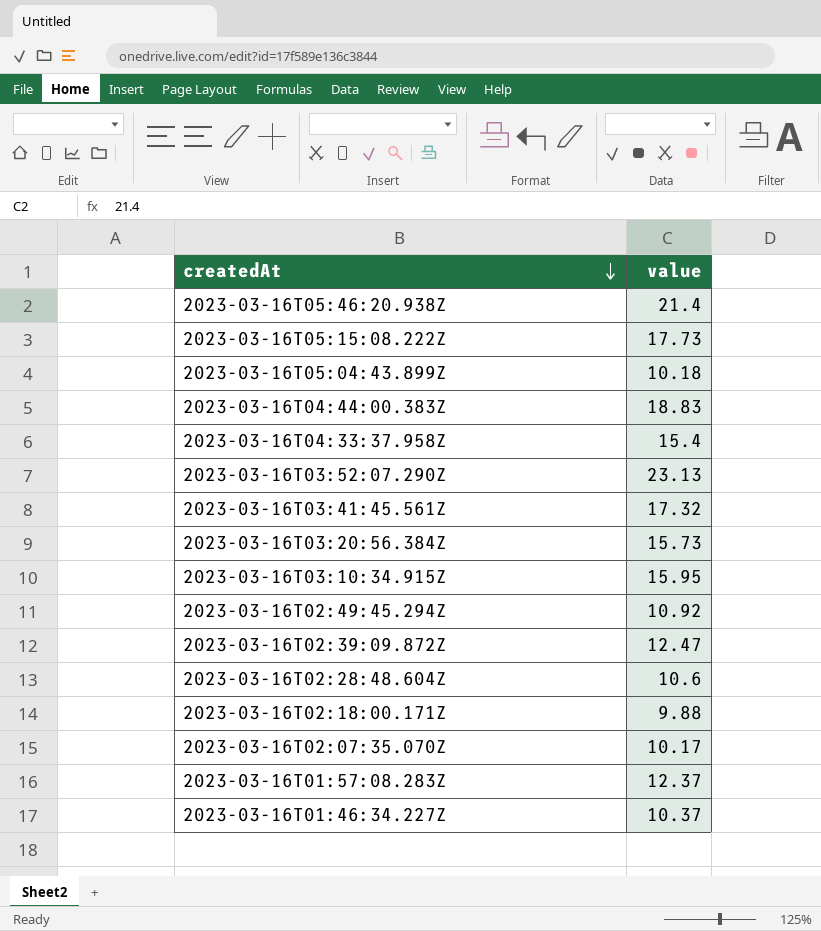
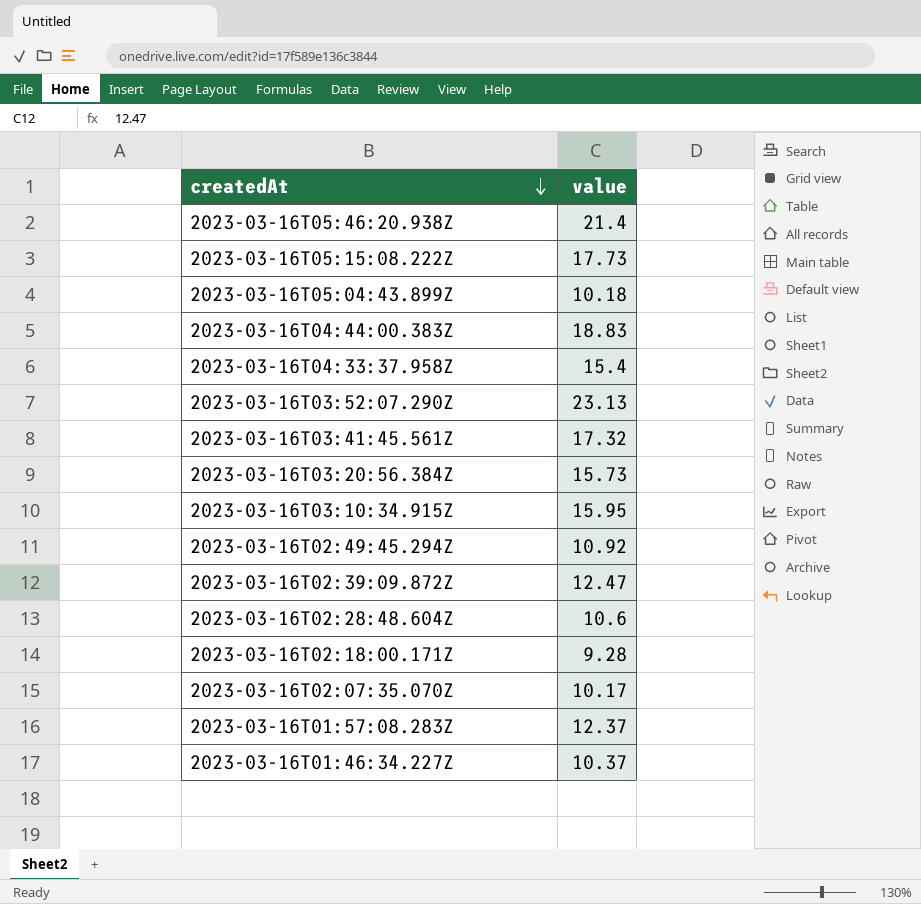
2023-03-16T02:18:00.171Z | value: 9.88 -> 9.28

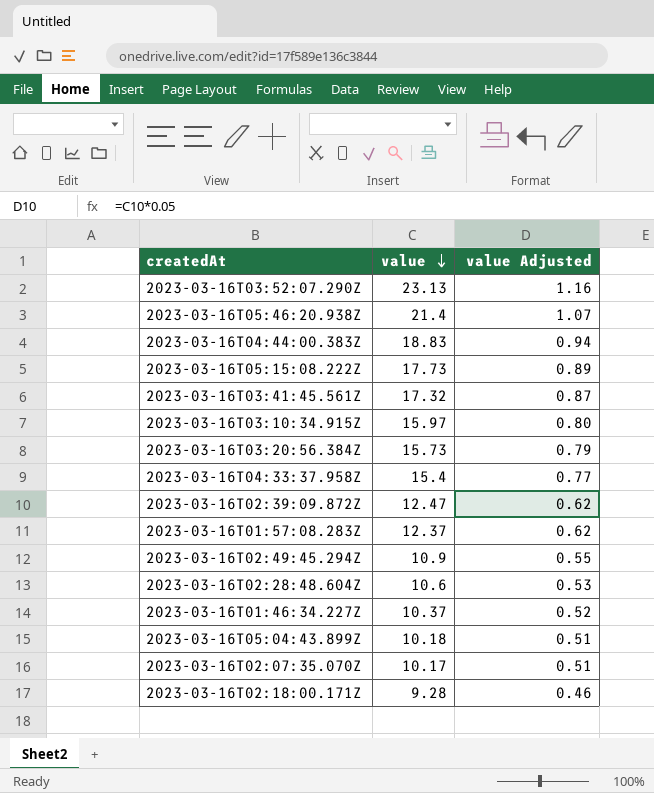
row order: createdAt descending -> value descending
column value Adjusted | formula: none -> [value] * 0.05
2023-03-16T03:10:34.915Z | value: 15.95 -> 15.97
2023-03-16T02:49:45.294Z | value: 10.92 -> 10.9

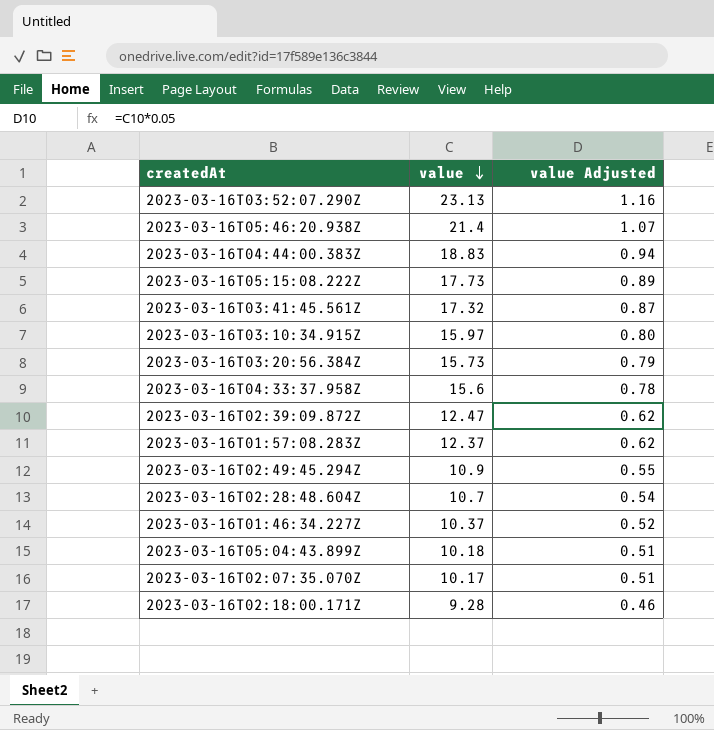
2023-03-16T04:33:37.958Z | value: 15.4 -> 15.6
2023-03-16T04:33:37.958Z | value Adjusted: 0.77 -> 0.78
2023-03-16T02:28:48.604Z | value: 10.6 -> 10.7
2023-03-16T02:28:48.604Z | value Adjusted: 0.53 -> 0.54

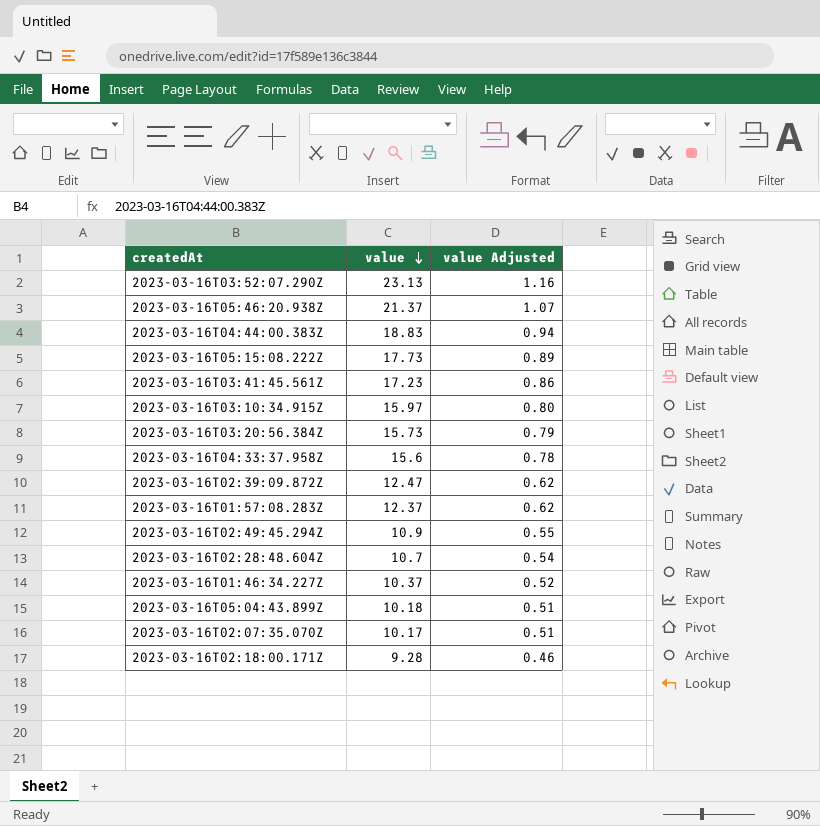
2023-03-16T05:46:20.938Z | value: 21.4 -> 21.37
2023-03-16T03:41:45.561Z | value: 17.32 -> 17.23
2023-03-16T03:41:45.561Z | value Adjusted: 0.87 -> 0.86

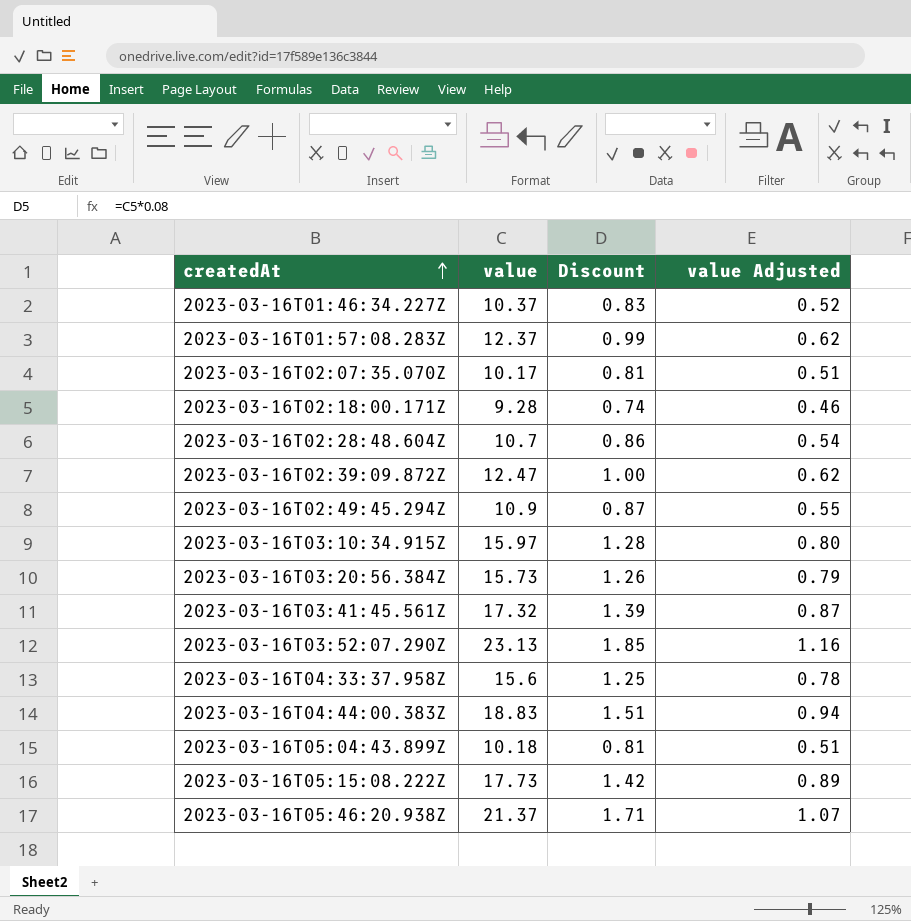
row order: value descending -> createdAt ascending
column Discount | formula: none -> [value] * 0.08
2023-03-16T03:41:45.561Z | value: 17.23 -> 17.32
2023-03-16T03:41:45.561Z | value Adjusted: 0.86 -> 0.87

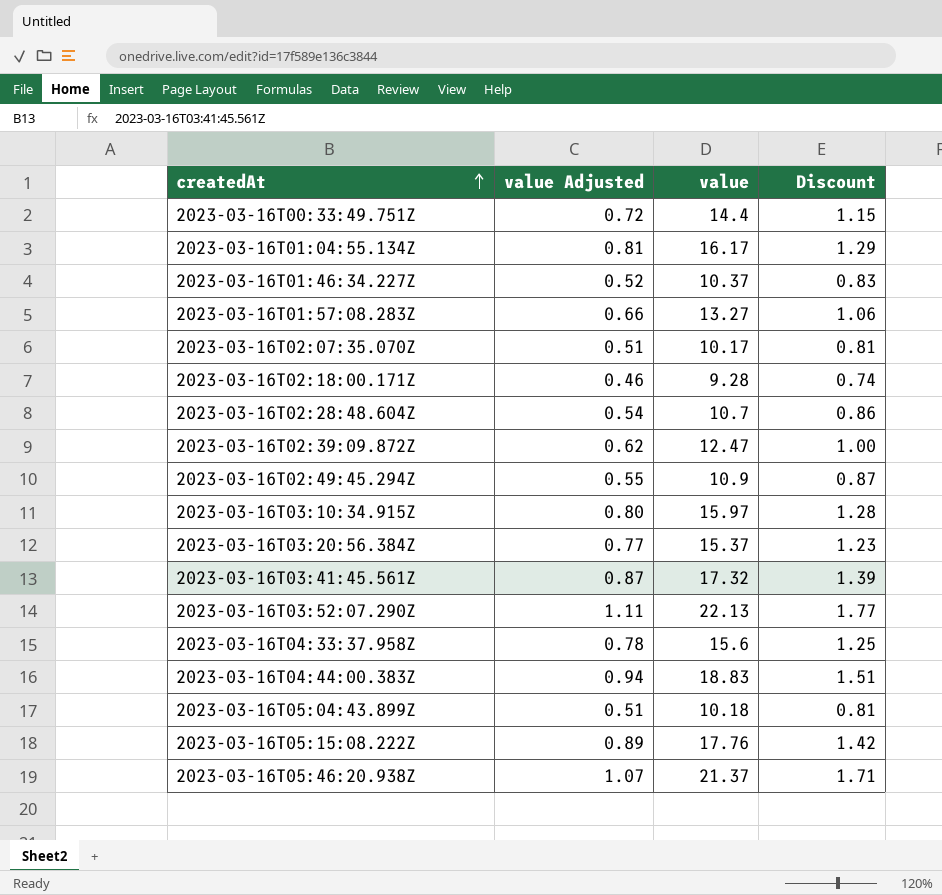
column value Adjusted | position: 4 -> 2
row 2023-03-16T00:33:49.751Z: none -> 0.72 | 14.4 | 1.15
row 2023-03-16T01:04:55.134Z: none -> 0.81 | 16.17 | 1.29
2023-03-16T01:57:08.283Z | value Adjusted: 0.62 -> 0.66
2023-03-16T01:57:08.283Z | value: 12.37 -> 13.27
2023-03-16T01:57:08.283Z | Discount: 0.99 -> 1.06
2023-03-16T03:20:56.384Z | value Adjusted: 0.79 -> 0.77
2023-03-16T03:20:56.384Z | value: 15.73 -> 15.37
2023-03-16T03:20:56.384Z | Discount: 1.26 -> 1.23
2023-03-16T03:52:07.290Z | value Adjusted: 1.16 -> 1.11
2023-03-16T03:52:07.290Z | value: 23.13 -> 22.13
2023-03-16T03:52:07.290Z | Discount: 1.85 -> 1.77
2023-03-16T05:15:08.222Z | value: 17.73 -> 17.76

